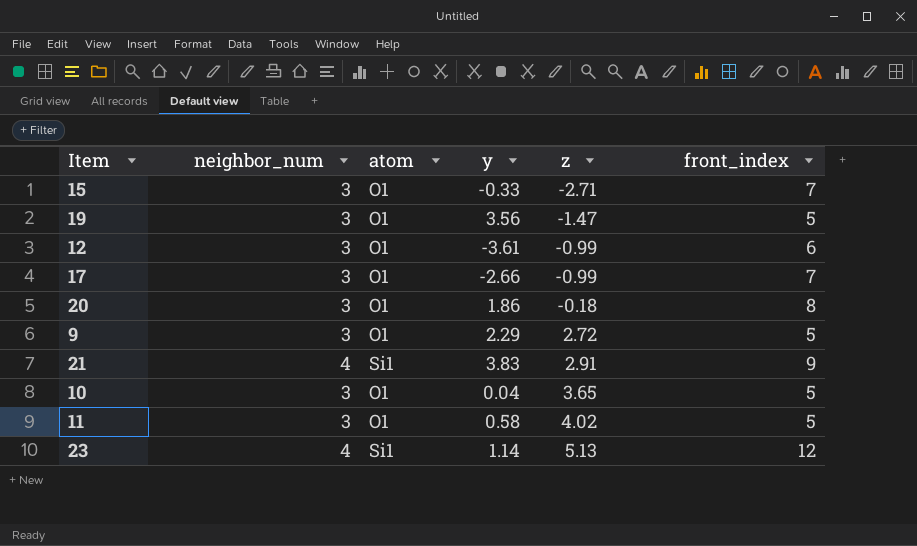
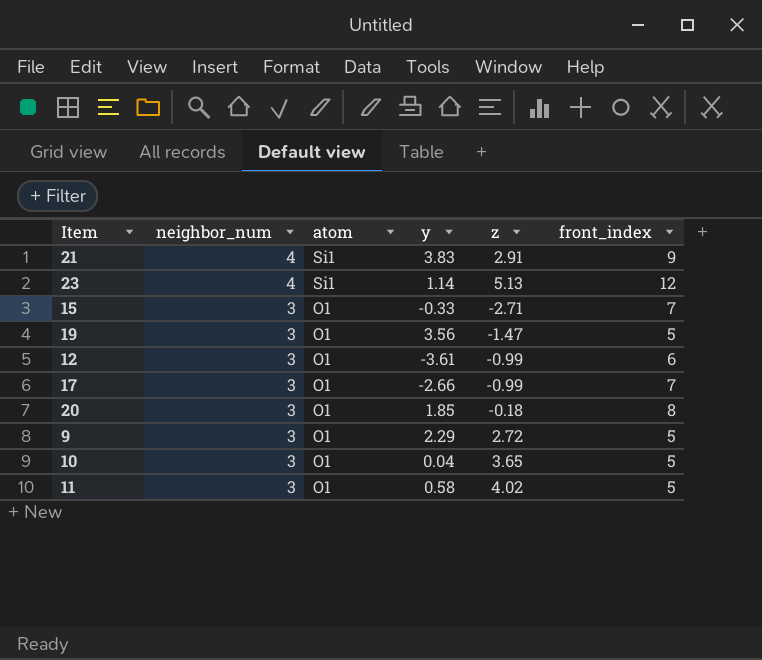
row order: z ascending -> neighbor_num descending
20 | y: 1.86 -> 1.85

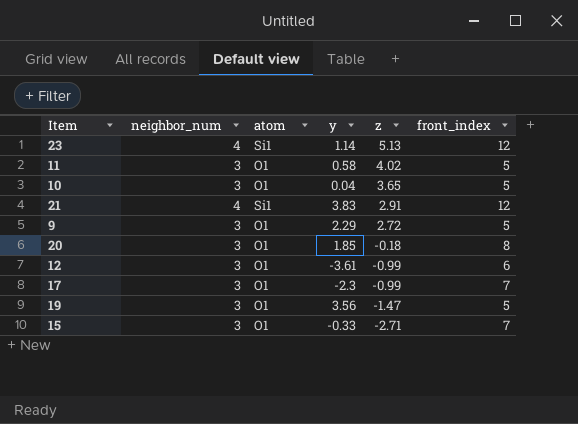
row order: neighbor_num descending -> z descending
21 | front_index: 9 -> 12
17 | y: -2.66 -> -2.3

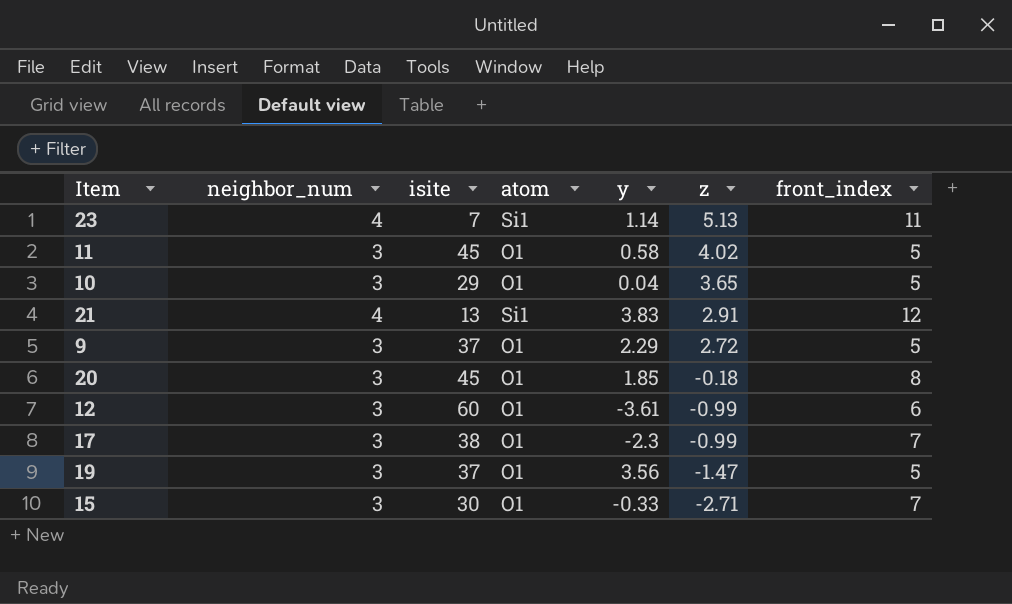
column isite | position: none -> 3
23 | front_index: 12 -> 11

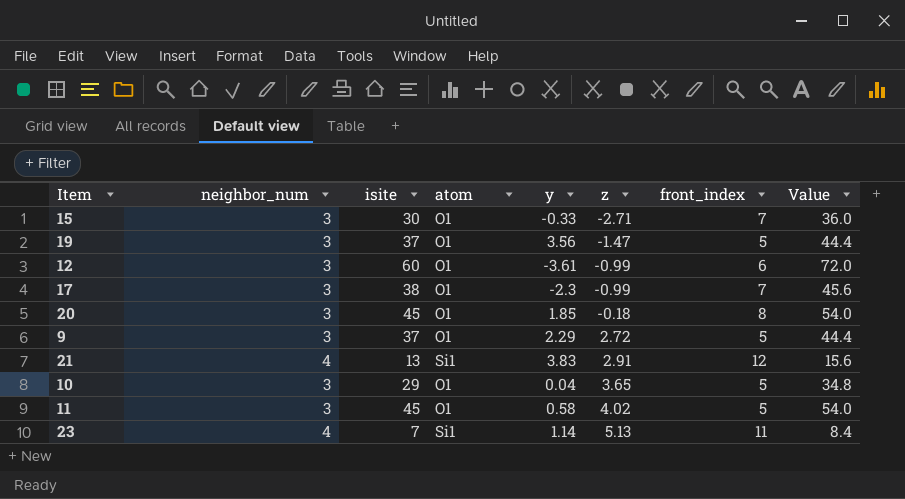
row order: z descending -> z ascending
column Value | formula: none -> [isite] * 1.2

